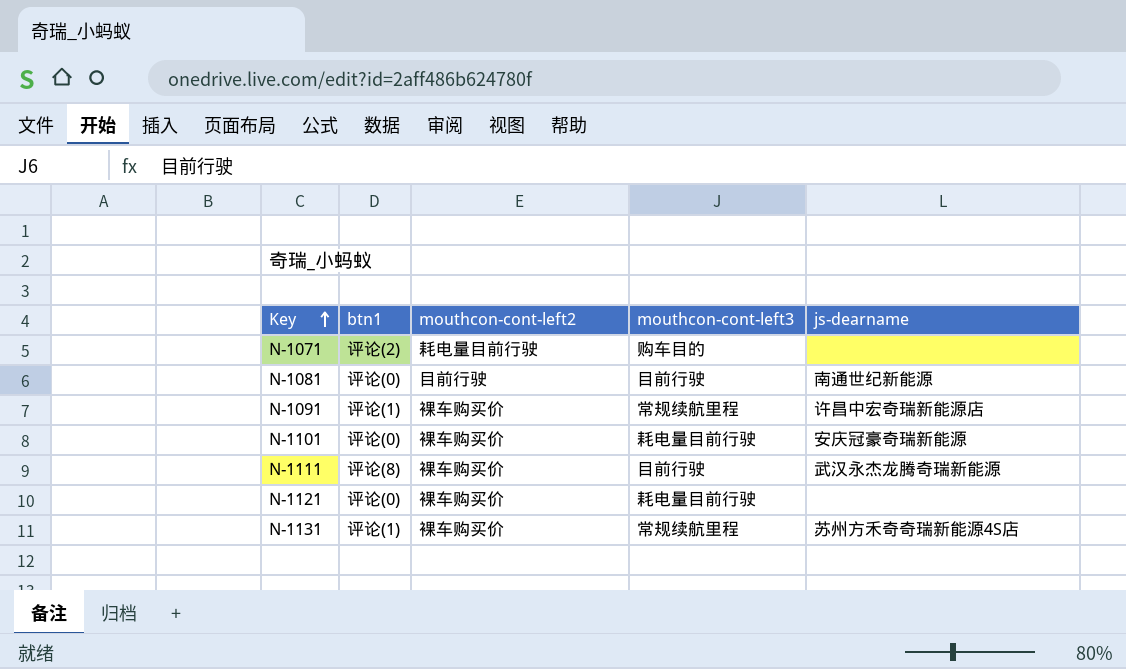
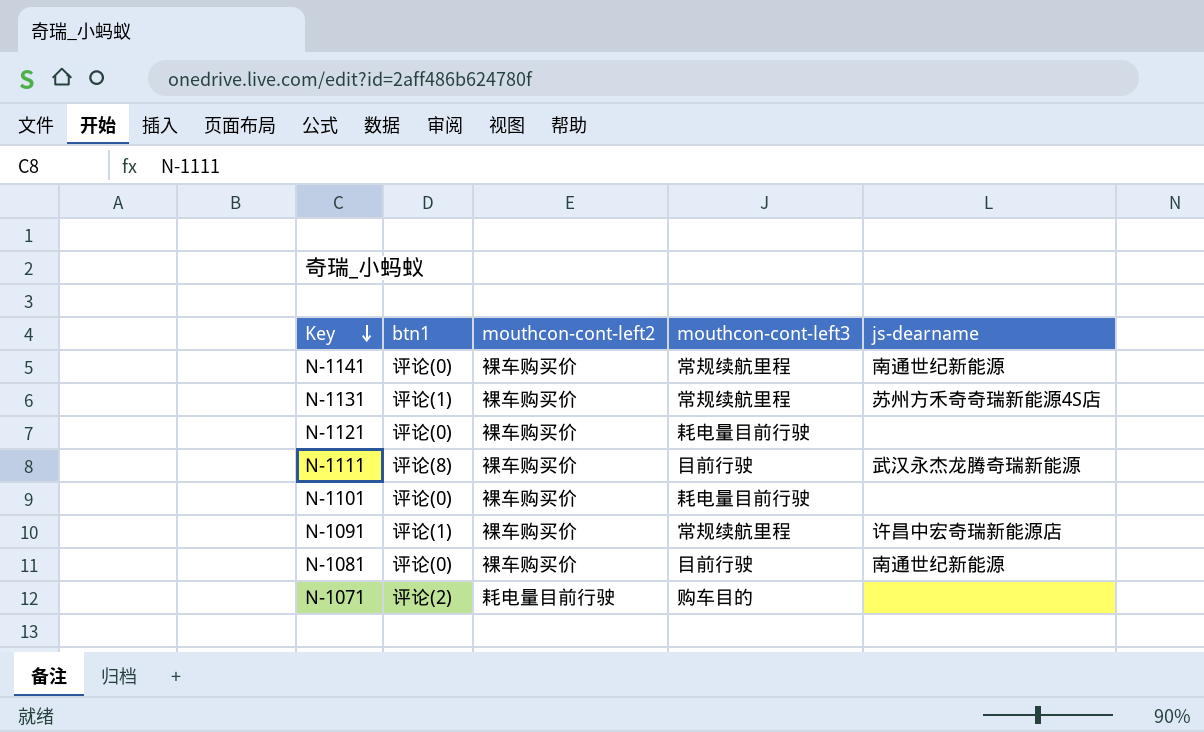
row order: Key ascending -> Key descending
row N-1141: none -> 评论(0) | 裸车购买价 | 常规续航里程 | 南通世纪新能源
N-1101 | js-dearname: 安庆冠豪奇瑞新能源 -> none
N-1081 | mouthcon-cont-left2: 目前行驶 -> 裸车购买价

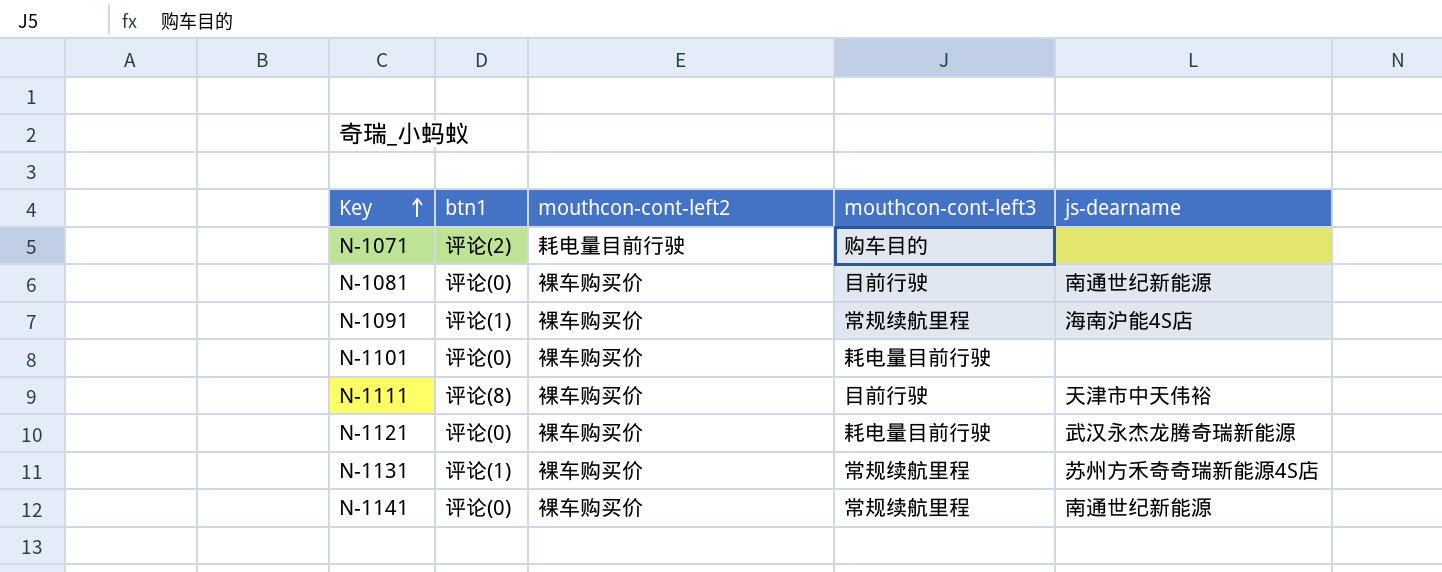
row order: Key descending -> Key ascending
N-1091 | js-dearname: 许昌中宏奇瑞新能源店 -> 海南沪能4S店
N-1111 | js-dearname: 武汉永杰龙腾奇瑞新能源 -> 天津市中天伟裕
N-1121 | js-dearname: none -> 武汉永杰龙腾奇瑞新能源

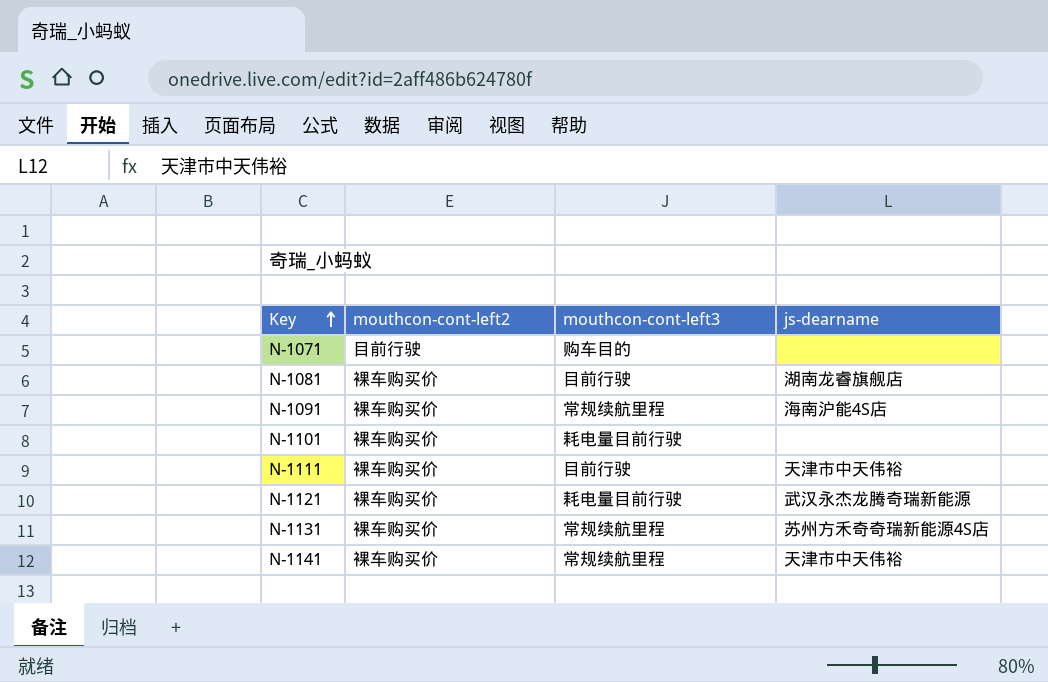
column btn1 | position: 2 -> none
N-1071 | mouthcon-cont-left2: 耗电量目前行驶 -> 目前行驶
N-1081 | js-dearname: 南通世纪新能源 -> 湖南龙睿旗舰店
N-1141 | js-dearname: 南通世纪新能源 -> 天津市中天伟裕

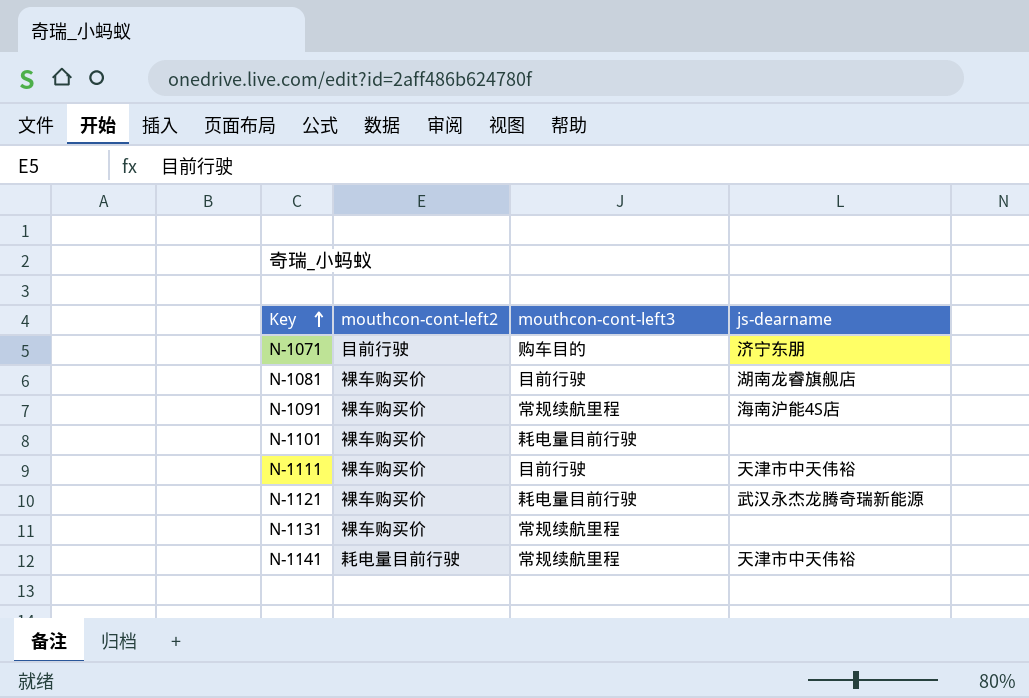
N-1071 | js-dearname: none -> 济宁东朋
N-1131 | js-dearname: 苏州方禾奇奇瑞新能源4S店 -> none
N-1141 | mouthcon-cont-left2: 裸车购买价 -> 耗电量目前行驶

